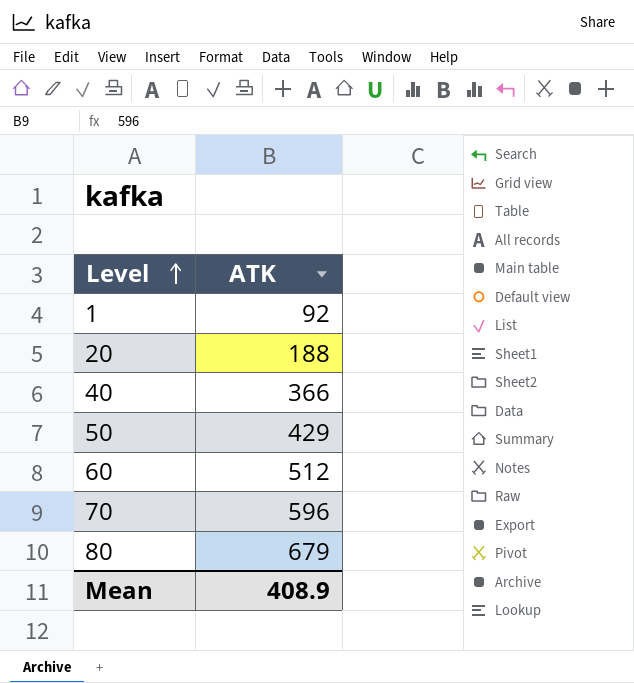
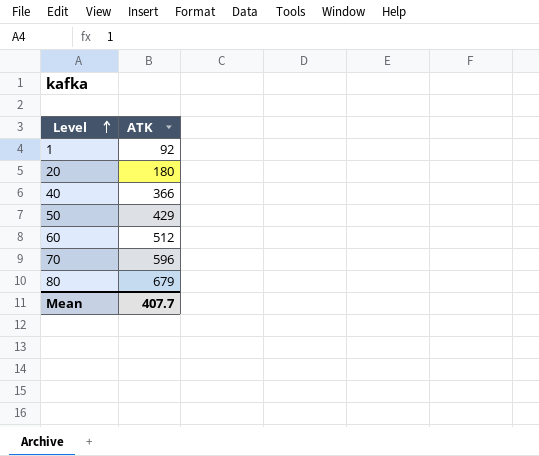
20 | ATK: 188 -> 180
Mean | ATK: 408.9 -> 407.7

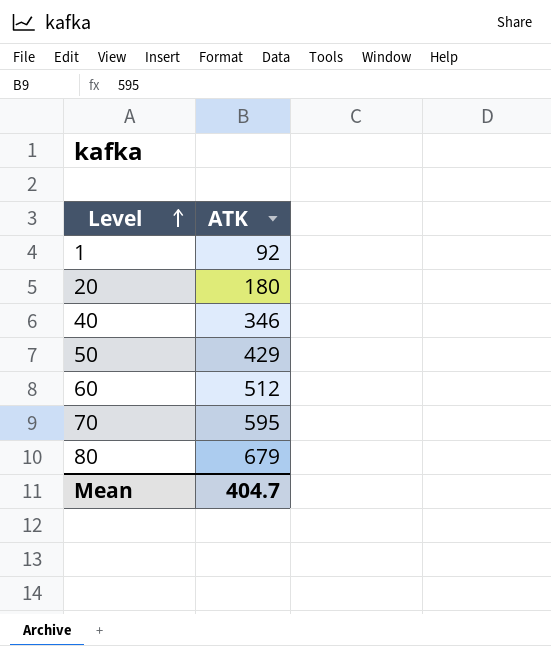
40 | ATK: 366 -> 346
70 | ATK: 596 -> 595
Mean | ATK: 407.7 -> 404.7

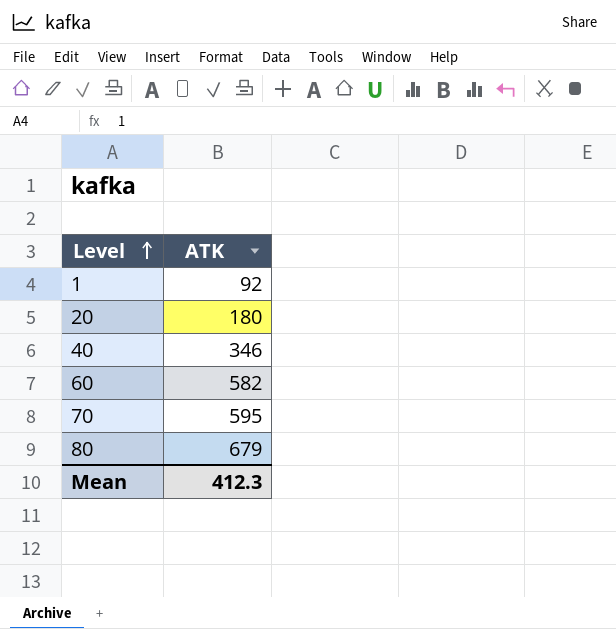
row 50: 429 -> none
60 | ATK: 512 -> 582
Mean | ATK: 404.7 -> 412.3

